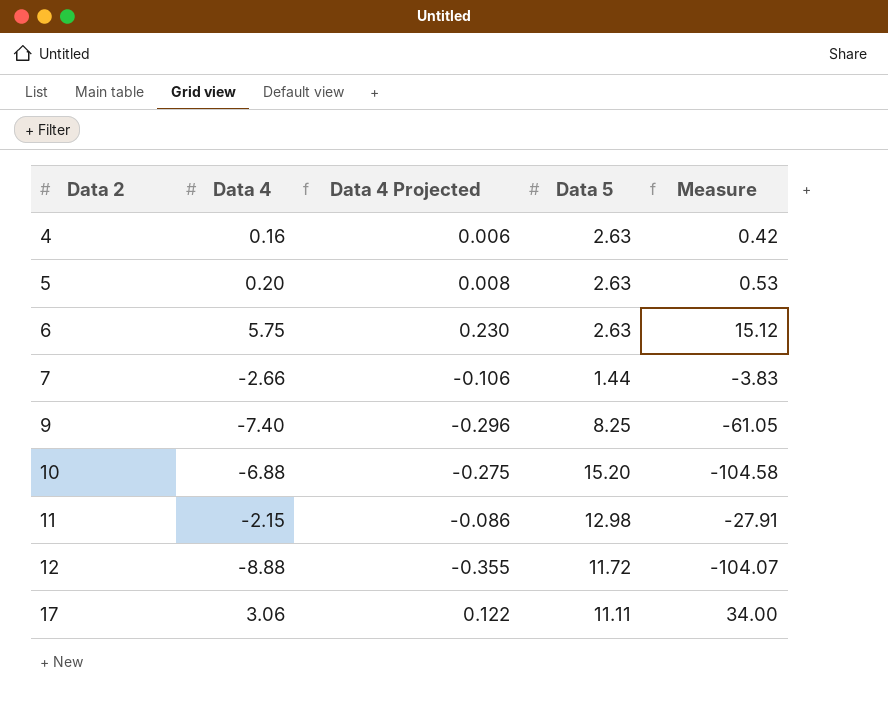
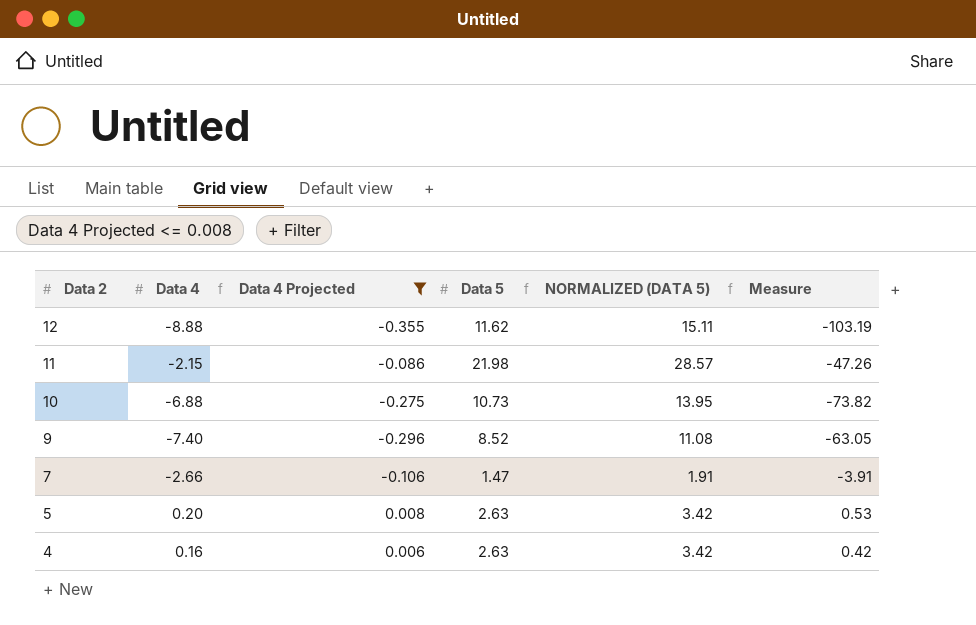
filter: none -> Data 4 Projected <= 0.008
row order: Data 2 ascending -> Data 2 descending
column NORMALIZED (DATA 5) | formula: none -> [Data 5] * 1.3
12 | Data 5: 11.72 -> 11.62
12 | Measure: -104.07 -> -103.19
11 | Data 5: 12.98 -> 21.98
11 | Measure: -27.91 -> -47.26
10 | Data 5: 15.20 -> 10.73
10 | Measure: -104.58 -> -73.82
9 | Data 5: 8.25 -> 8.52
9 | Measure: -61.05 -> -63.05
7 | Data 5: 1.44 -> 1.47
7 | Measure: -3.83 -> -3.91

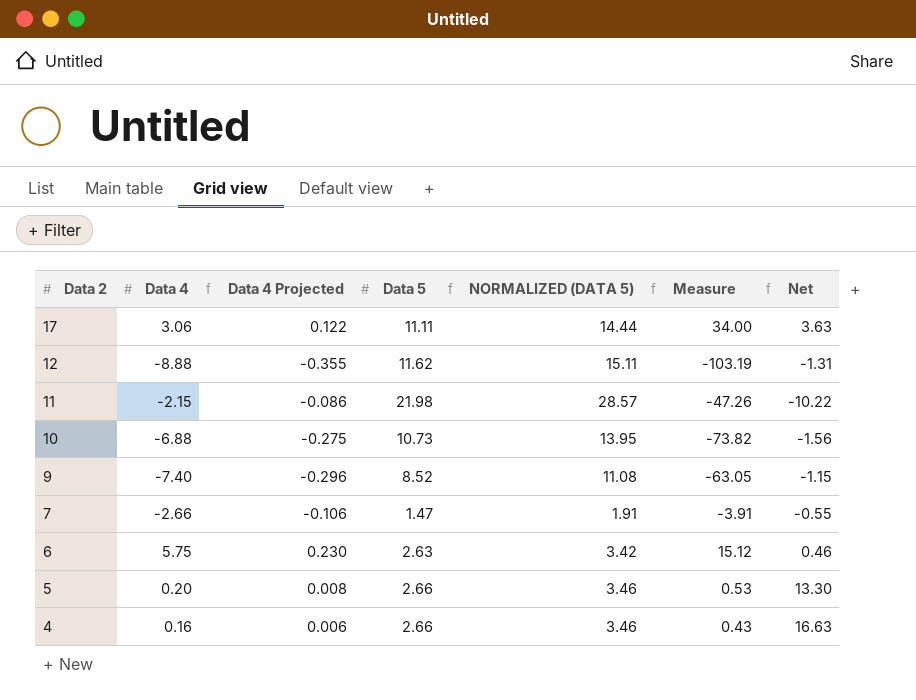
filter: Data 4 Projected <= 0.008 -> none
column Net | formula: none -> [Data 5] / [Data 4]
5 | Data 5: 2.63 -> 2.66
5 | NORMALIZED (DATA 5): 3.42 -> 3.46
4 | Data 5: 2.63 -> 2.66
4 | NORMALIZED (DATA 5): 3.42 -> 3.46
4 | Measure: 0.42 -> 0.43

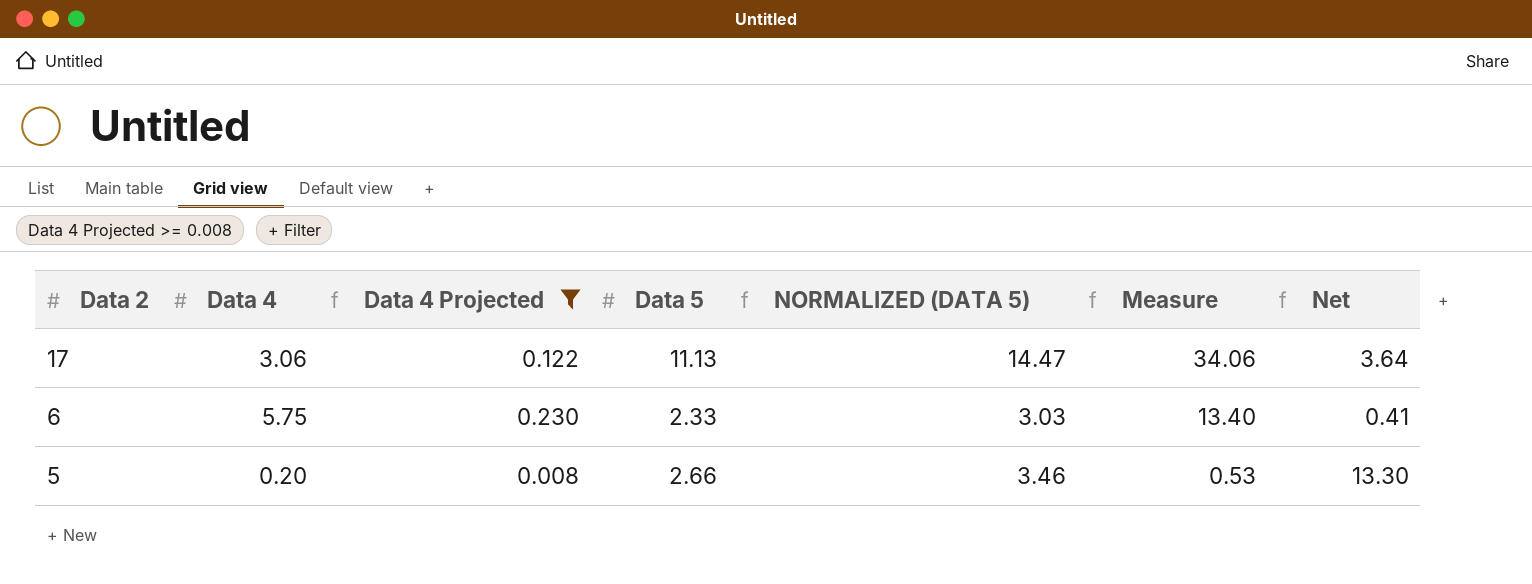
filter: none -> Data 4 Projected >= 0.008
17 | Data 5: 11.11 -> 11.13
17 | NORMALIZED (DATA 5): 14.44 -> 14.47
17 | Measure: 34.00 -> 34.06
17 | Net: 3.63 -> 3.64
6 | Data 5: 2.63 -> 2.33
6 | NORMALIZED (DATA 5): 3.42 -> 3.03
6 | Measure: 15.12 -> 13.40
6 | Net: 0.46 -> 0.41

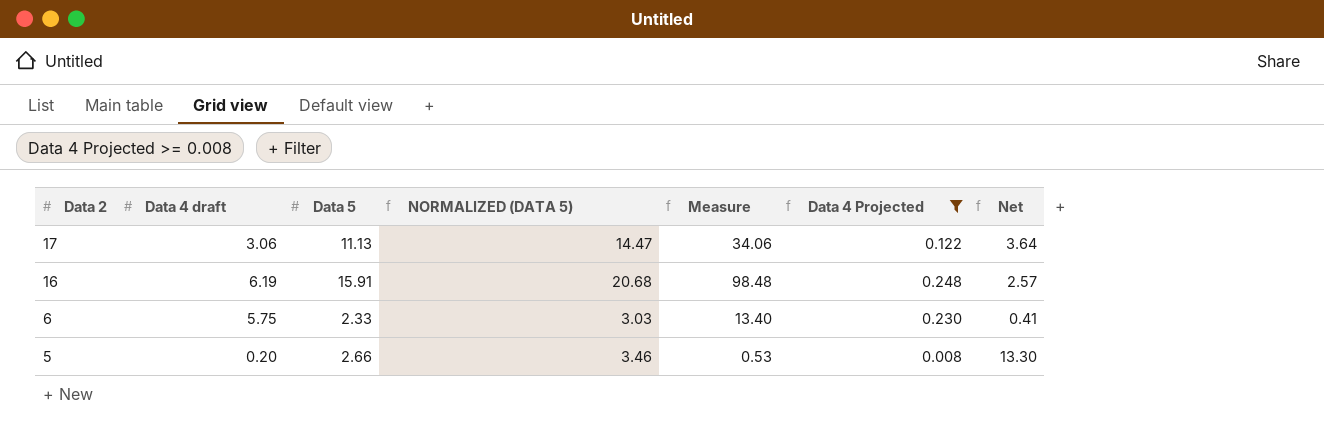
column name: Data 4 -> Data 4 draft
column Data 4 Projected | position: 3 -> 6
row 16: none -> 6.19 | 15.91 | 20.68 | 98.48 | 0.248 | 2.57

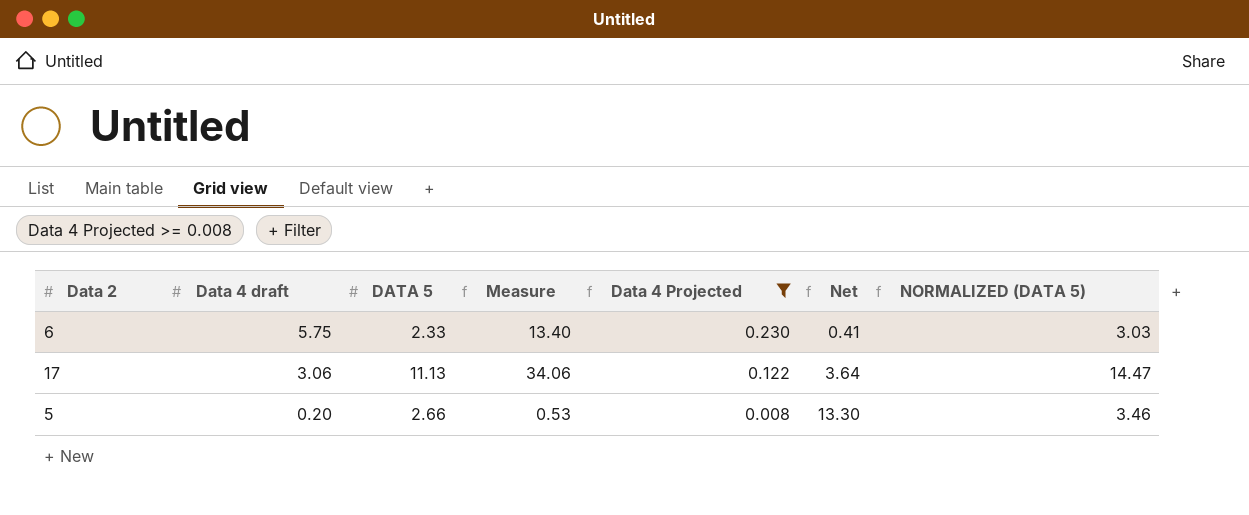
row order: Data 2 descending -> Data 4 draft descending
column name: Data 5 -> DATA 5
column NORMALIZED (DATA 5) | position: 4 -> 7
row 16: 6.19 | 15.91 | 20.68 | 98.48 | 0.248 | 2.57 -> none

